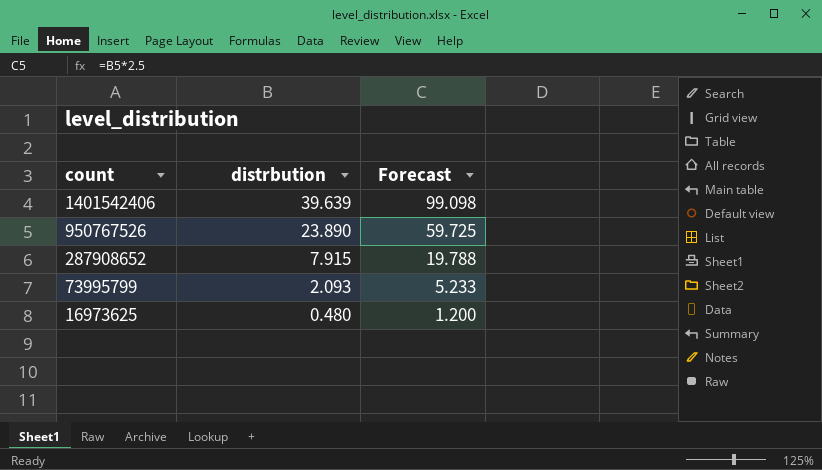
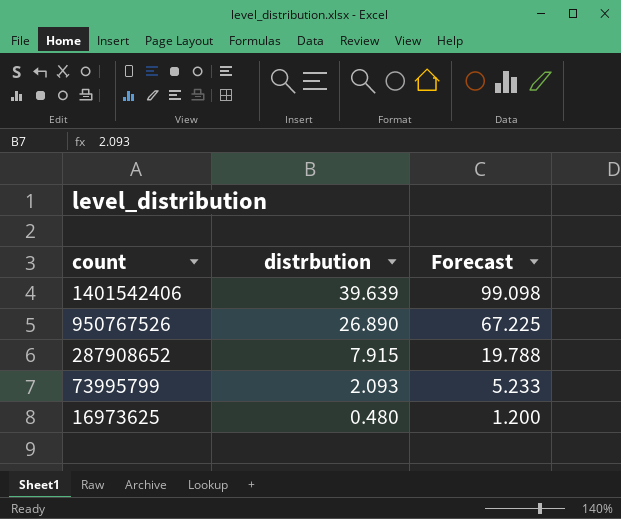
950767526 | distrbution: 23.890 -> 26.890
950767526 | Forecast: 59.725 -> 67.225

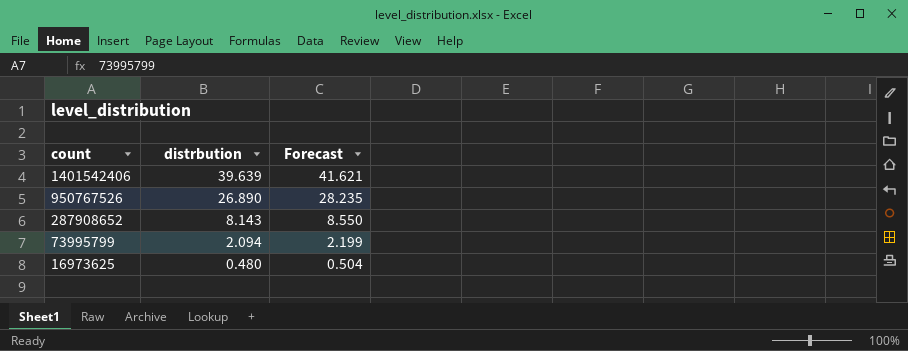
column Forecast | formula: [distrbution] * 2.5 -> [distrbution] * 1.05
287908652 | distrbution: 7.915 -> 8.143
73995799 | distrbution: 2.093 -> 2.094

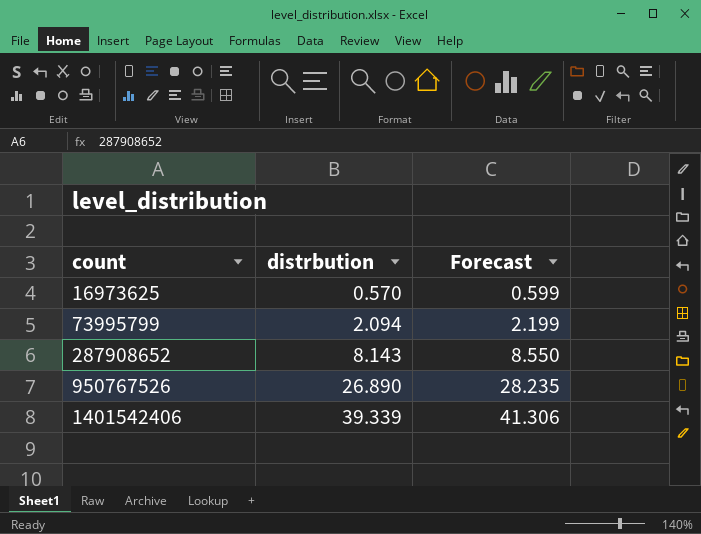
row order: count descending -> count ascending
16973625 | distrbution: 0.480 -> 0.570
16973625 | Forecast: 0.504 -> 0.599
1401542406 | distrbution: 39.639 -> 39.339
1401542406 | Forecast: 41.621 -> 41.306

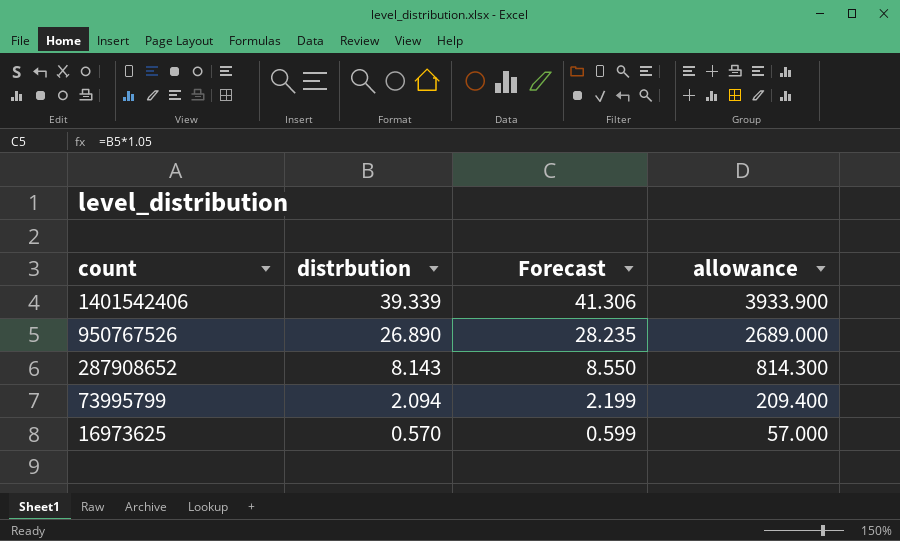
row order: count ascending -> count descending
column allowance | formula: none -> [distrbution] * 100

